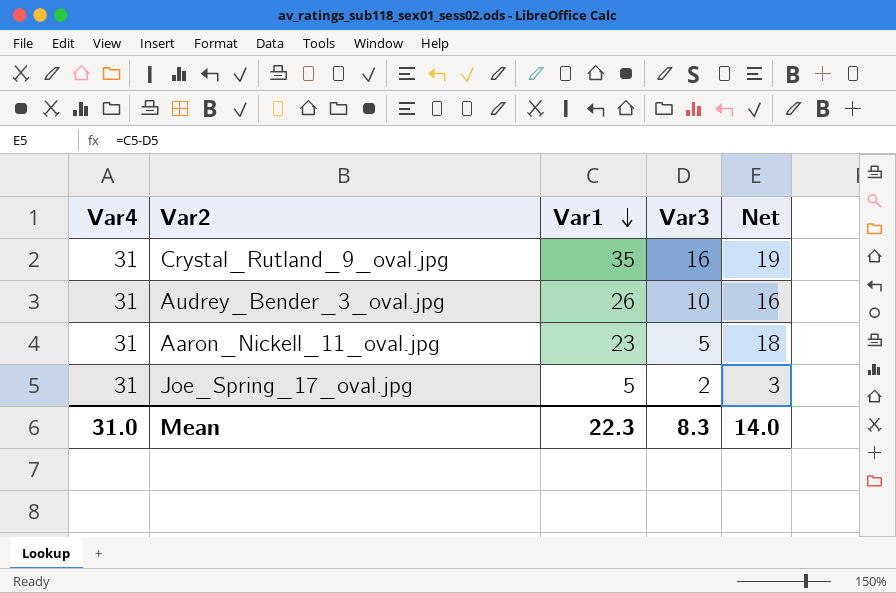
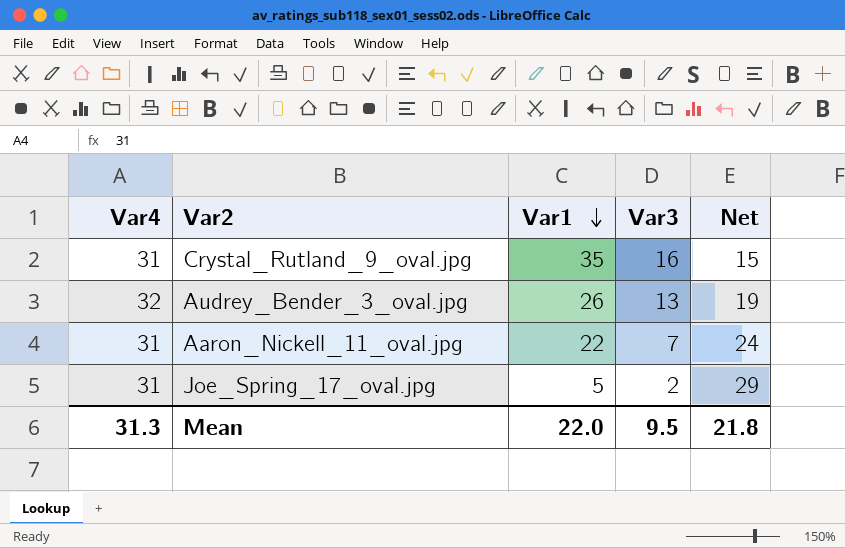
column Net | formula: [Var1] - [Var3] -> [Var4] - [Var3]
Audrey_Bender_3_oval.jpg | Var4: 31 -> 32
Audrey_Bender_3_oval.jpg | Var3: 10 -> 13
Aaron_Nickell_11_oval.jpg | Var1: 23 -> 22
Aaron_Nickell_11_oval.jpg | Var3: 5 -> 7
Mean | Var4: 31.0 -> 31.3
Mean | Var1: 22.3 -> 22.0
Mean | Var3: 8.3 -> 9.5
Mean | Net: 14.0 -> 21.8

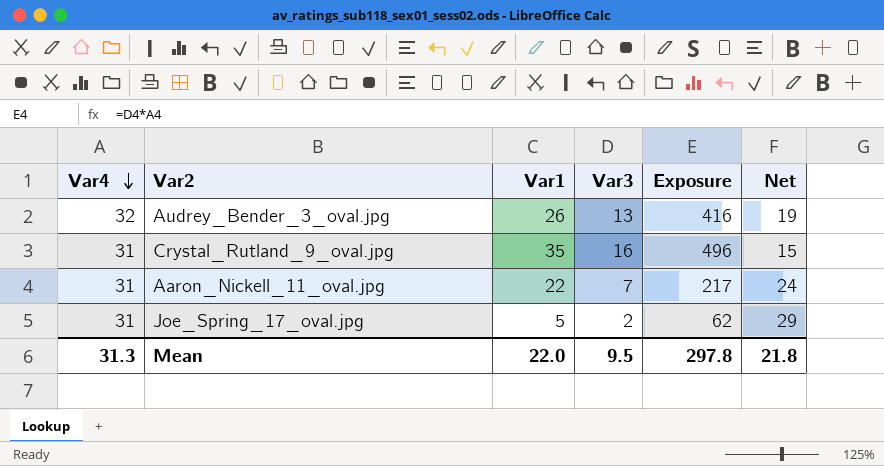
row order: Var1 descending -> Var4 descending
column Exposure | formula: none -> [Var4] * [Var3]

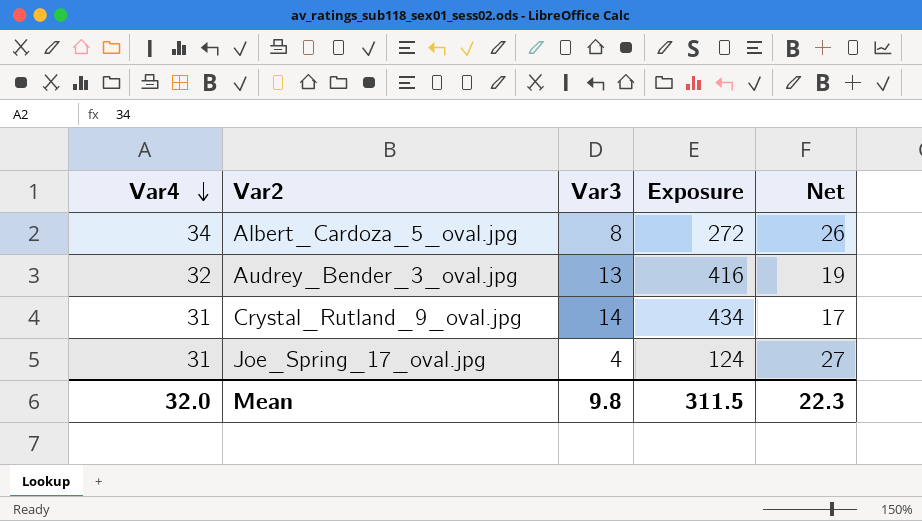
column Var1 | position: 3 -> none
row Aaron_Nickell_11_oval.jpg: 31 | 22 | 7 | 217 | 24 -> none
row Albert_Cardoza_5_oval.jpg: none -> 34 | 8 | 272 | 26
Crystal_Rutland_9_oval.jpg | Var3: 16 -> 14
Crystal_Rutland_9_oval.jpg | Exposure: 496 -> 434
Crystal_Rutland_9_oval.jpg | Net: 15 -> 17
Joe_Spring_17_oval.jpg | Var3: 2 -> 4
Joe_Spring_17_oval.jpg | Exposure: 62 -> 124
Joe_Spring_17_oval.jpg | Net: 29 -> 27
Mean | Var4: 31.3 -> 32.0
Mean | Var3: 9.5 -> 9.8
Mean | Exposure: 297.8 -> 311.5
Mean | Net: 21.8 -> 22.3

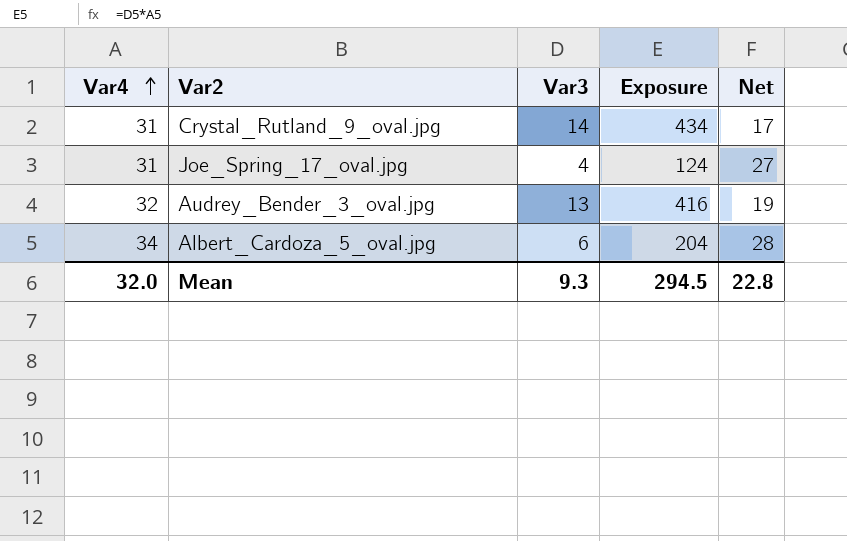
row order: Var4 descending -> Var4 ascending
Albert_Cardoza_5_oval.jpg | Var3: 8 -> 6
Albert_Cardoza_5_oval.jpg | Exposure: 272 -> 204
Albert_Cardoza_5_oval.jpg | Net: 26 -> 28
Mean | Var3: 9.8 -> 9.3
Mean | Exposure: 311.5 -> 294.5
Mean | Net: 22.3 -> 22.8

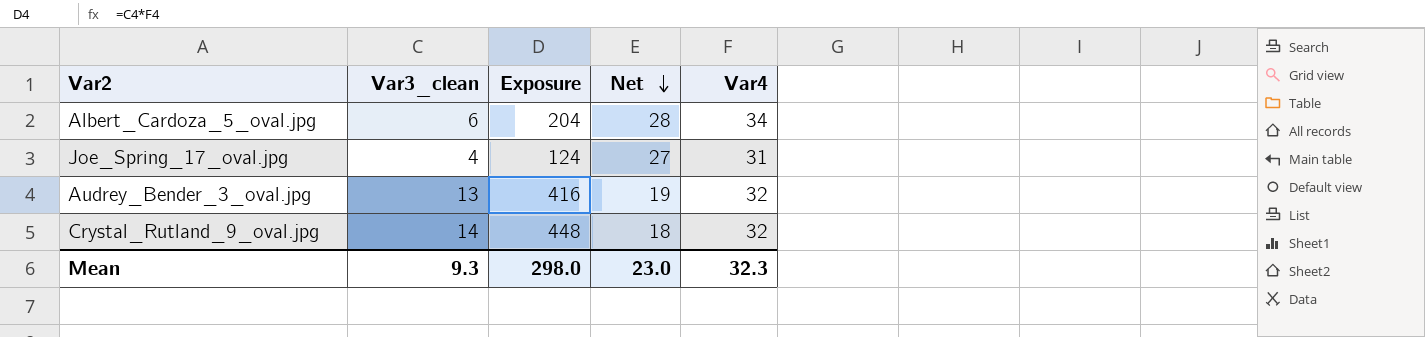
row order: Var4 ascending -> Net descending
column name: Var3 -> Var3_clean
column Var4 | position: 1 -> 5
Crystal_Rutland_9_oval.jpg | Exposure: 434 -> 448
Crystal_Rutland_9_oval.jpg | Net: 17 -> 18
Crystal_Rutland_9_oval.jpg | Var4: 31 -> 32
Mean | Exposure: 294.5 -> 298.0
Mean | Net: 22.8 -> 23.0
Mean | Var4: 32.0 -> 32.3

